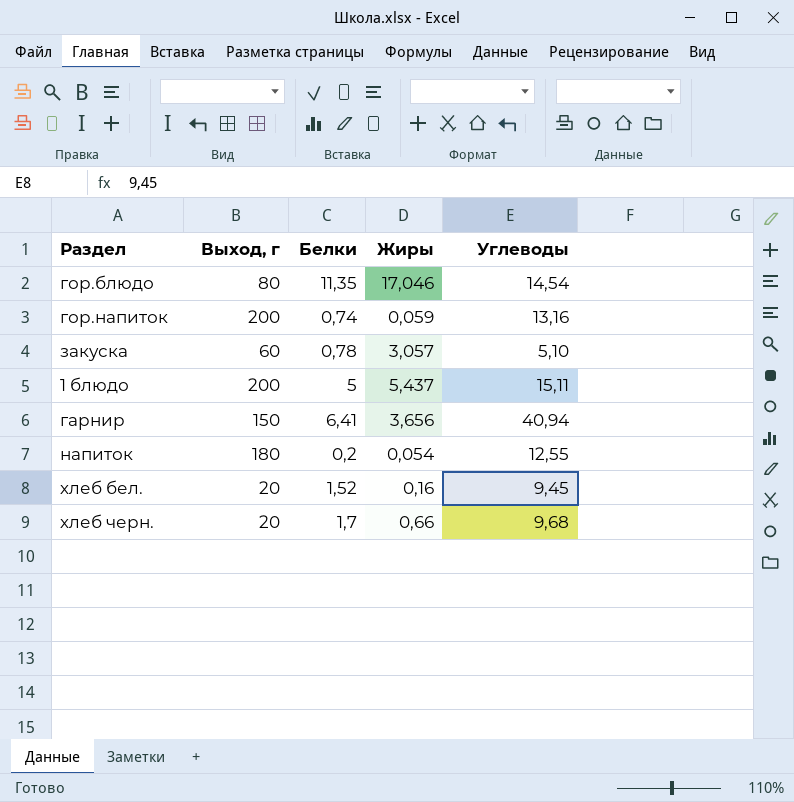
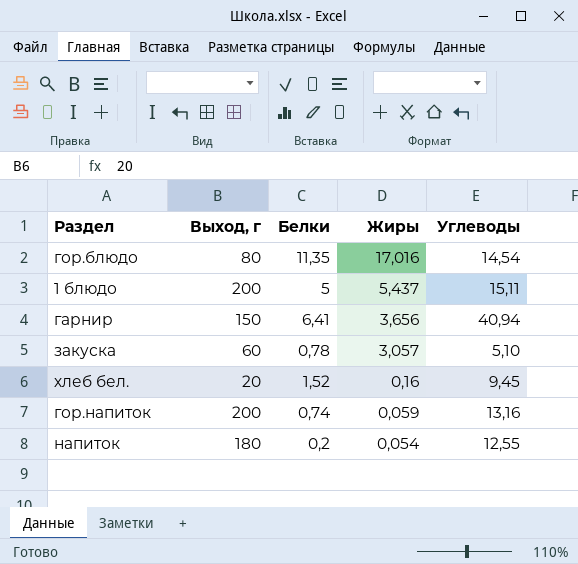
row order: none -> Жиры descending
row хлеб черн.: 20 | 1,7 | 0,66 | 9,68 -> none
гор.блюдо | Жиры: 17,046 -> 17,016

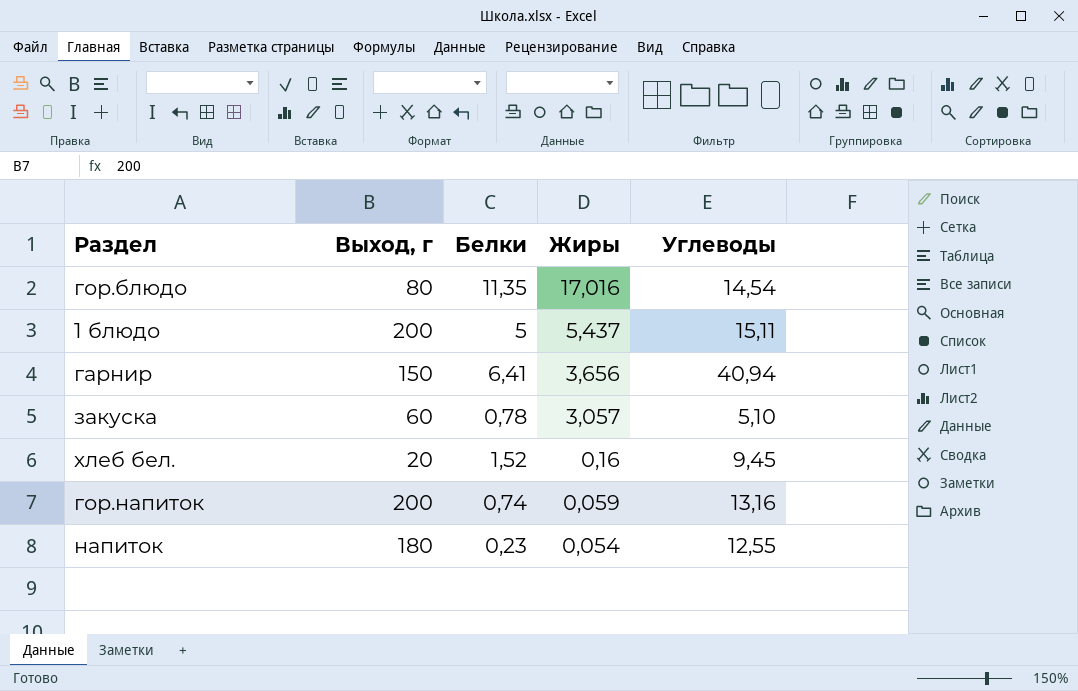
напиток | Белки: 0,2 -> 0,23

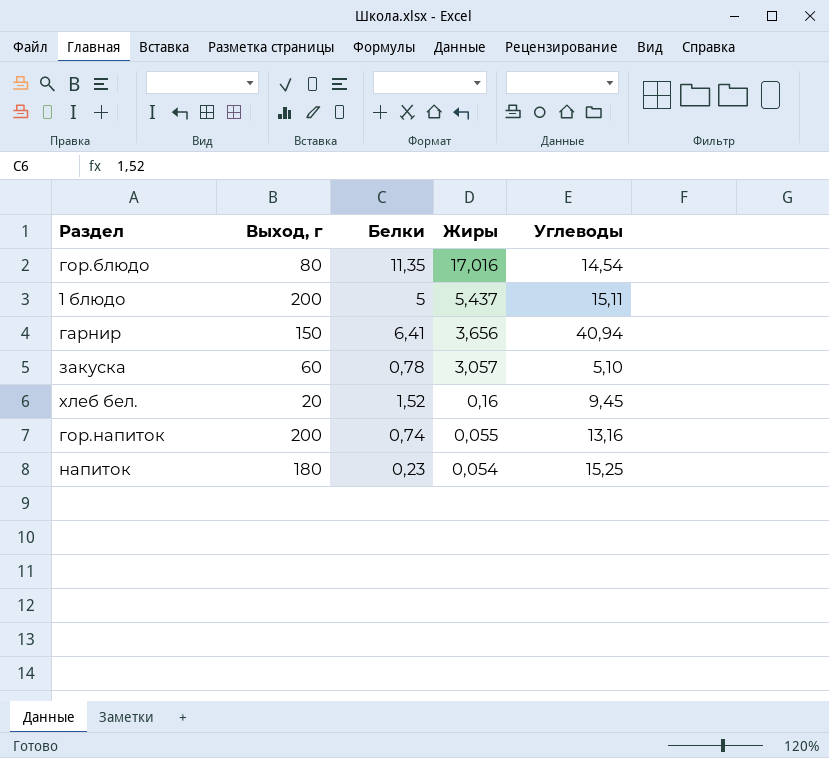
гор.напиток | Жиры: 0,059 -> 0,055
напиток | Углеводы: 12,55 -> 15,25

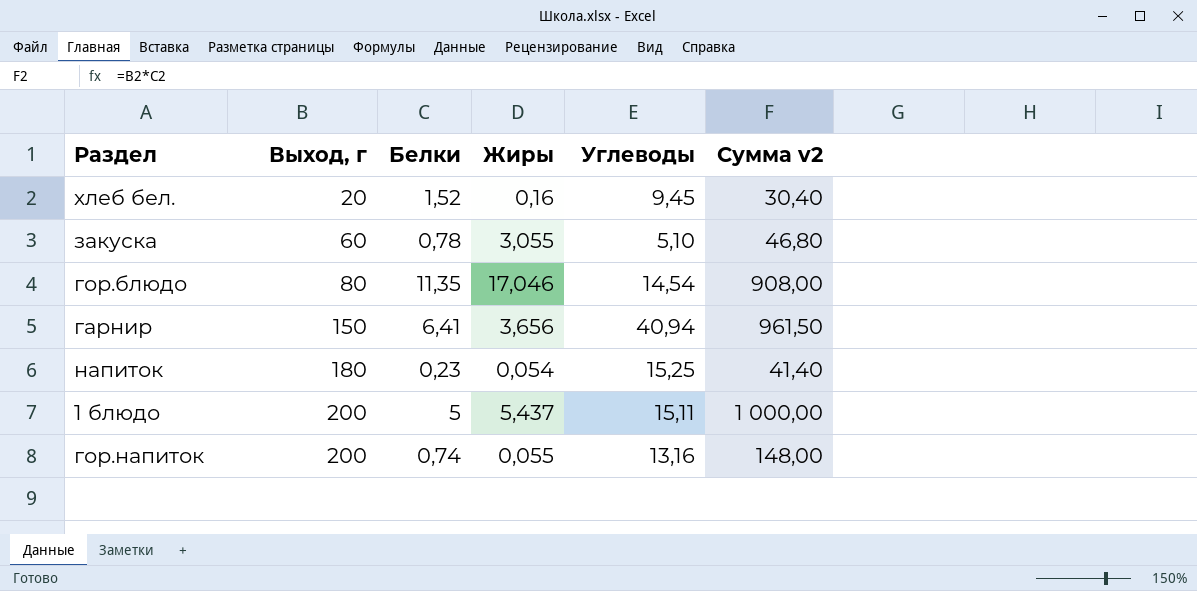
row order: Жиры descending -> Выход, г ascending
column Сумма v2 | formula: none -> [Выход, г] * [Белки]
закуска | Жиры: 3,057 -> 3,055
гор.блюдо | Жиры: 17,016 -> 17,046

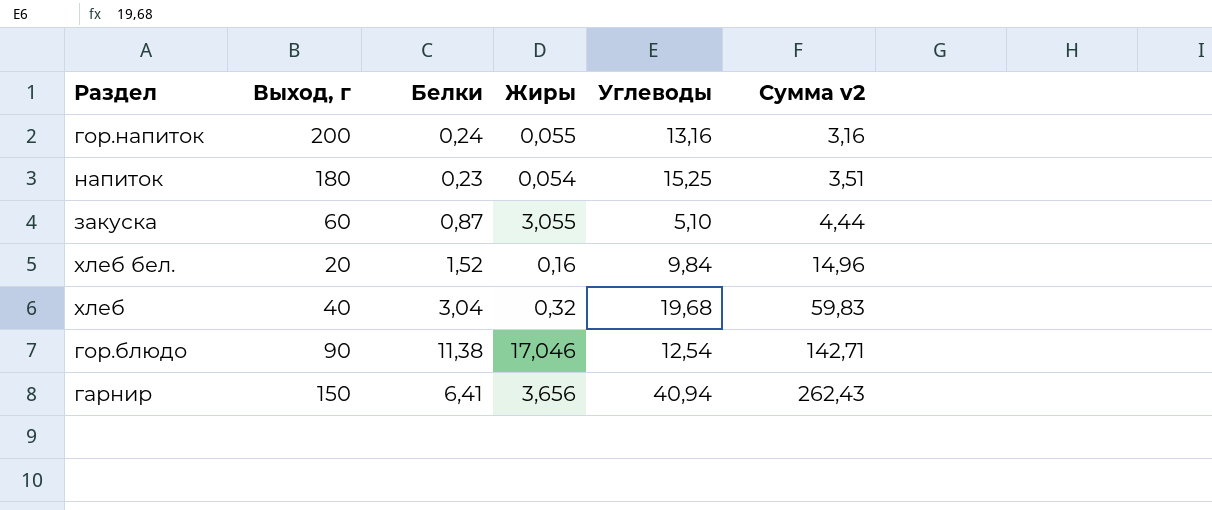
row order: Выход, г ascending -> Сумма v2 ascending
column Сумма v2 | formula: [Выход, г] * [Белки] -> [Белки] * [Углеводы]
row 1 блюдо: 200 | 5 | 5,437 | 15,11 | 1 000,00 -> none
гор.напиток | Белки: 0,74 -> 0,24
закуска | Белки: 0,78 -> 0,87
хлеб бел. | Углеводы: 9,45 -> 9,84
row хлеб: none -> 40 | 3,04 | 0,32 | 19,68 | 59,83
гор.блюдо | Выход, г: 80 -> 90
гор.блюдо | Белки: 11,35 -> 11,38
гор.блюдо | Углеводы: 14,54 -> 12,54

